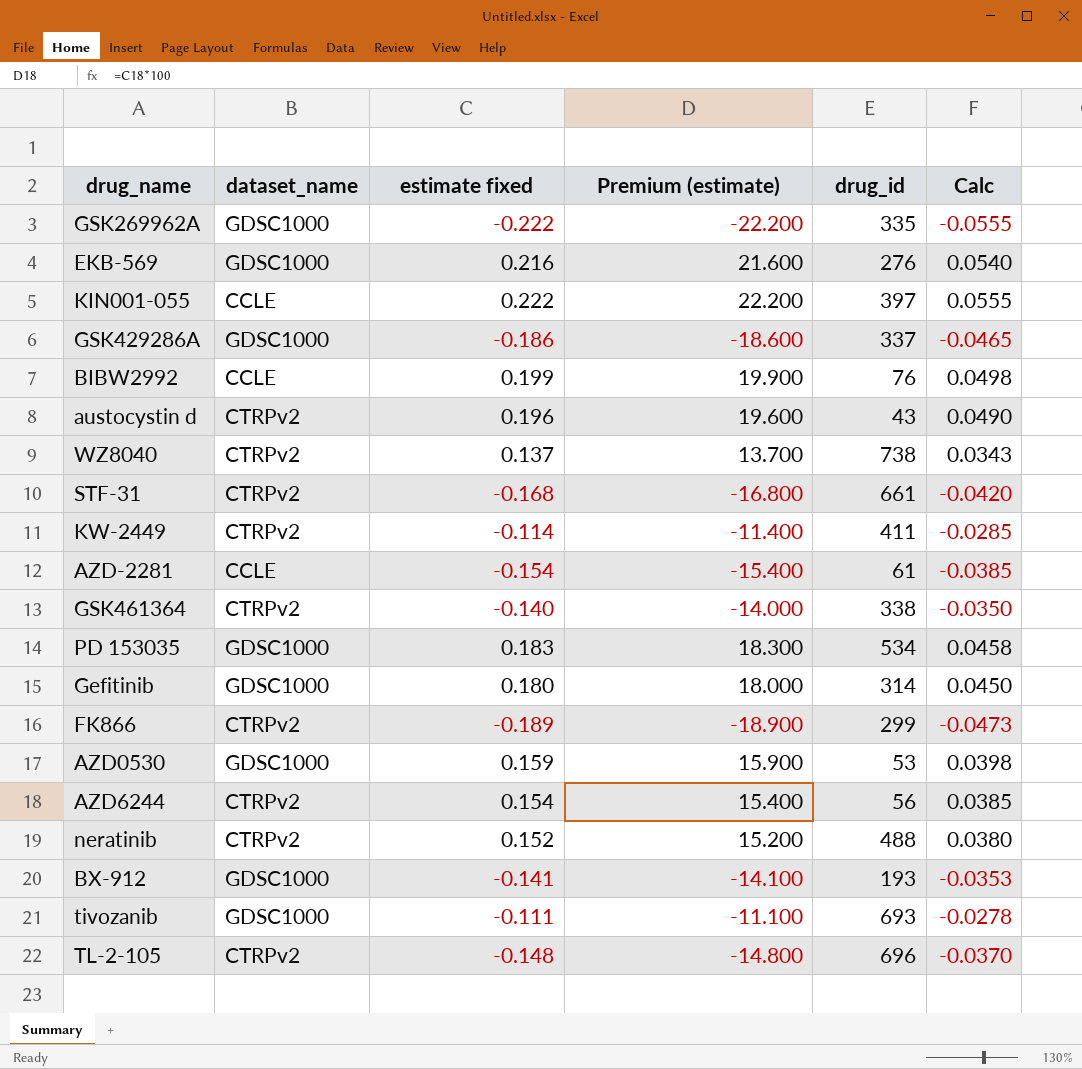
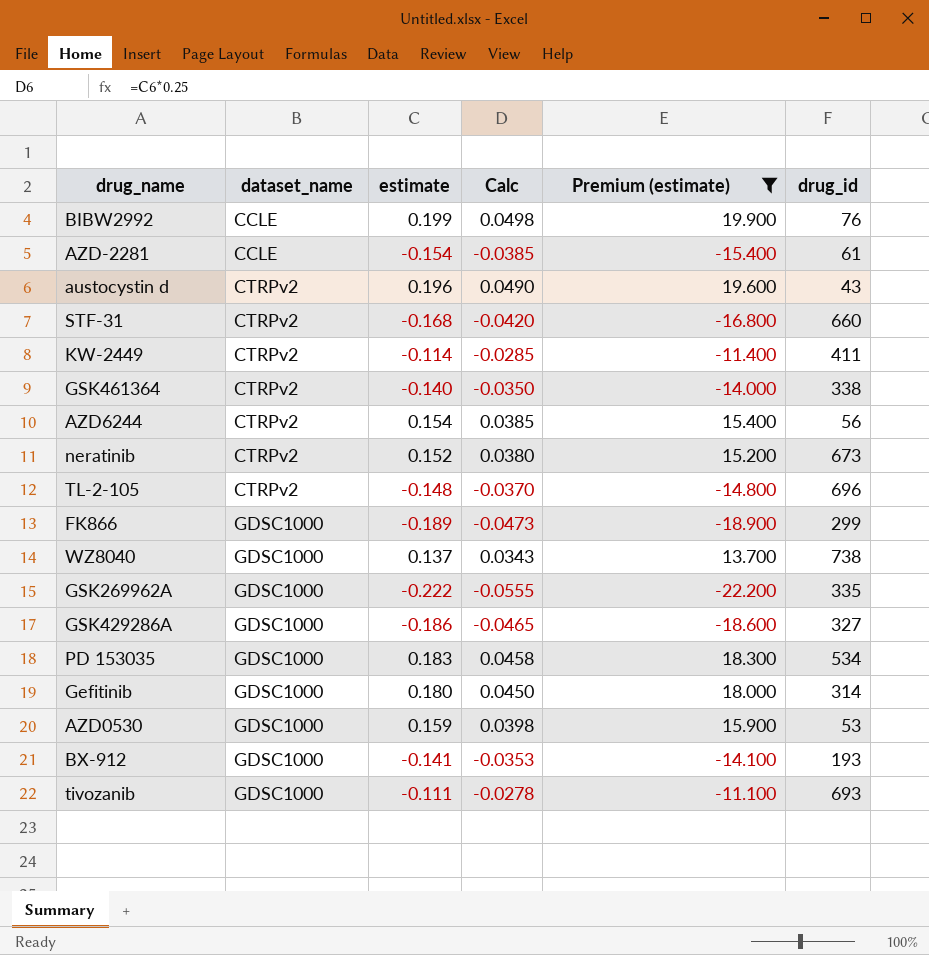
filter: none -> Premium (estimate) <= 19.900
row order: none -> dataset_name ascending
column name: estimate fixed -> estimate
column Calc | position: 6 -> 4
STF-31 | drug_id: 661 -> 660
neratinib | drug_id: 488 -> 673
FK866 | dataset_name: CTRPv2 -> GDSC1000
WZ8040 | dataset_name: CTRPv2 -> GDSC1000
GSK429286A | drug_id: 337 -> 327

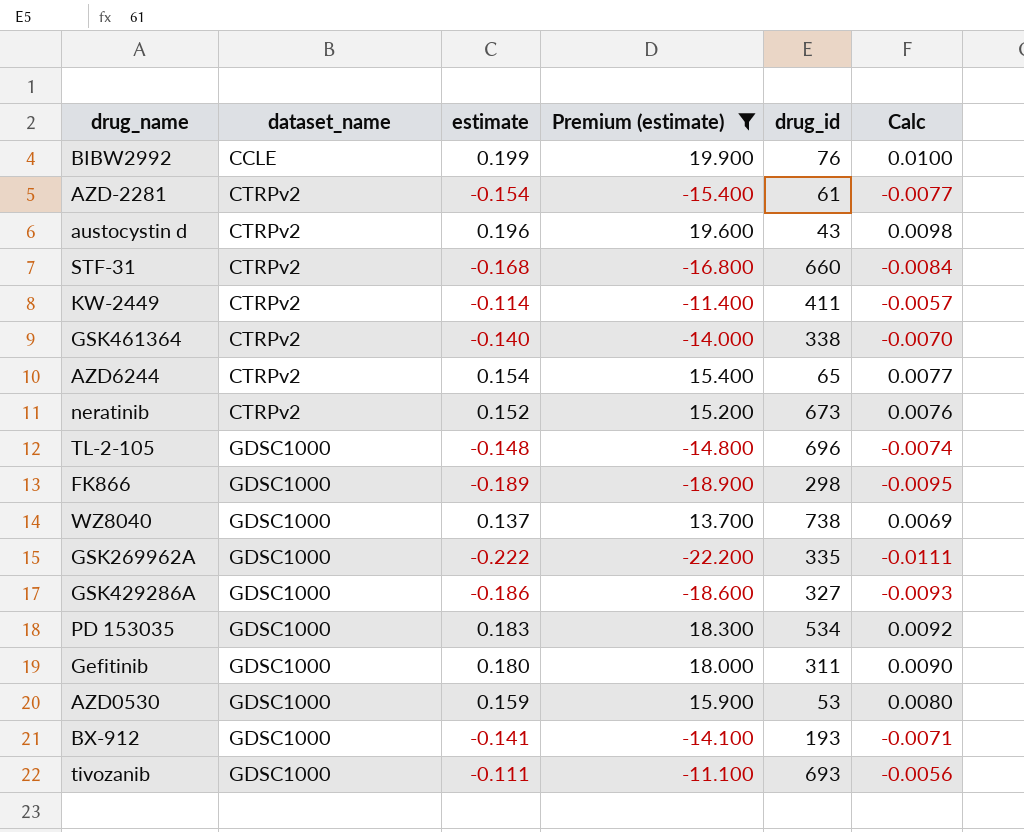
column Calc | formula: [estimate] * 0.25 -> [estimate] * 0.05
column Calc | position: 4 -> 6
AZD-2281 | dataset_name: CCLE -> CTRPv2
AZD6244 | drug_id: 56 -> 65
TL-2-105 | dataset_name: CTRPv2 -> GDSC1000
FK866 | drug_id: 299 -> 298
Gefitinib | drug_id: 314 -> 311

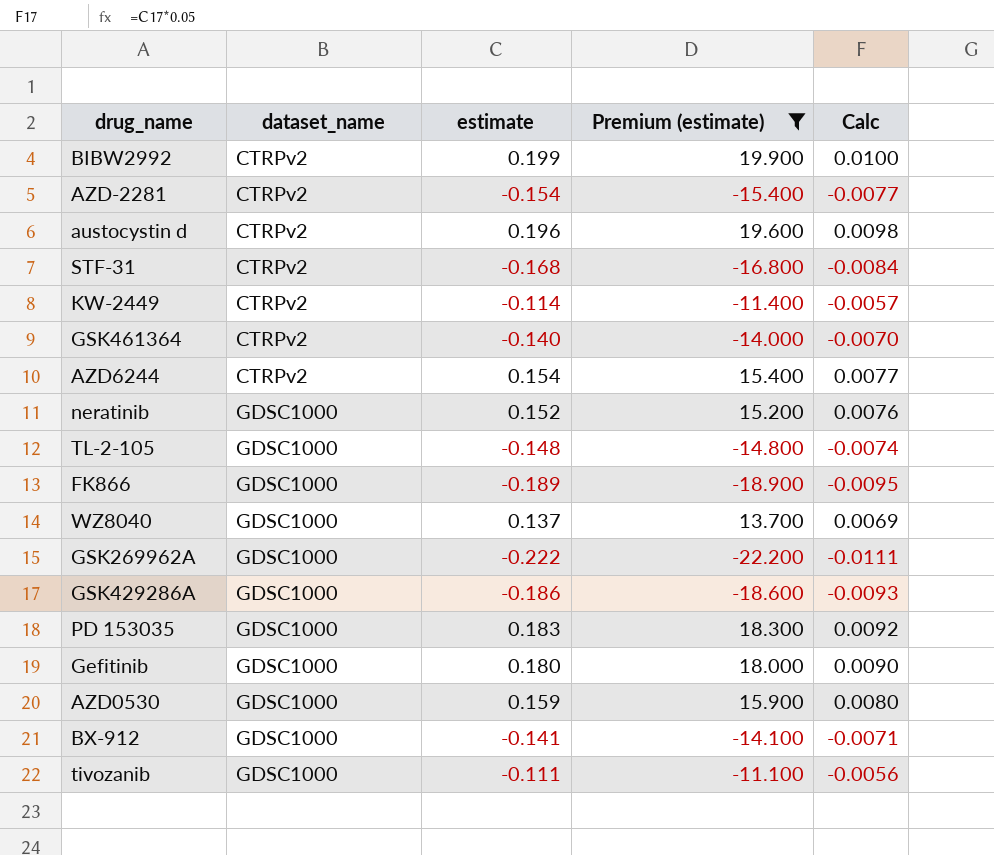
column drug_id | position: 5 -> none
BIBW2992 | dataset_name: CCLE -> CTRPv2
neratinib | dataset_name: CTRPv2 -> GDSC1000

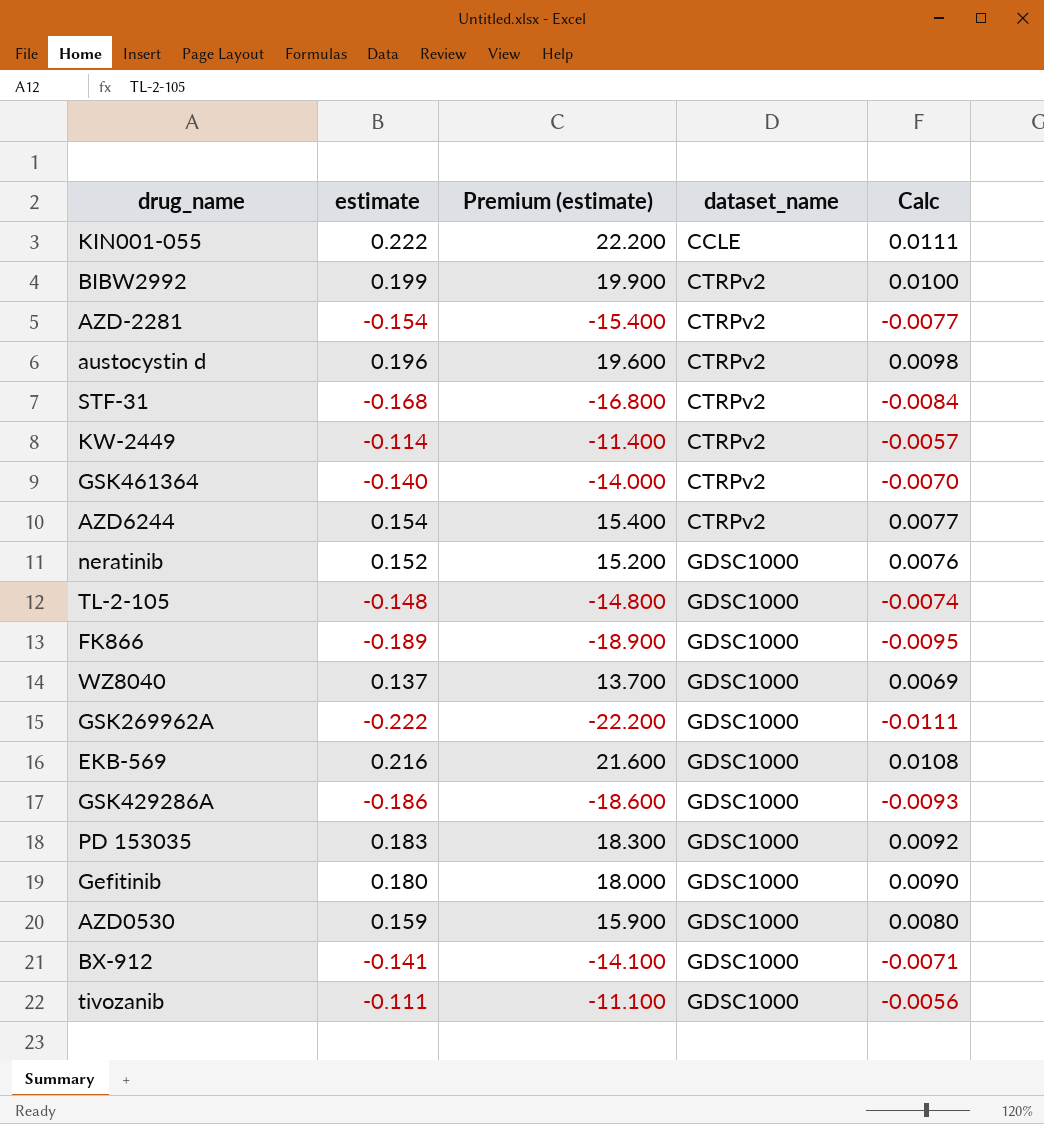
filter: Premium (estimate) <= 19.900 -> none
column dataset_name | position: 2 -> 4

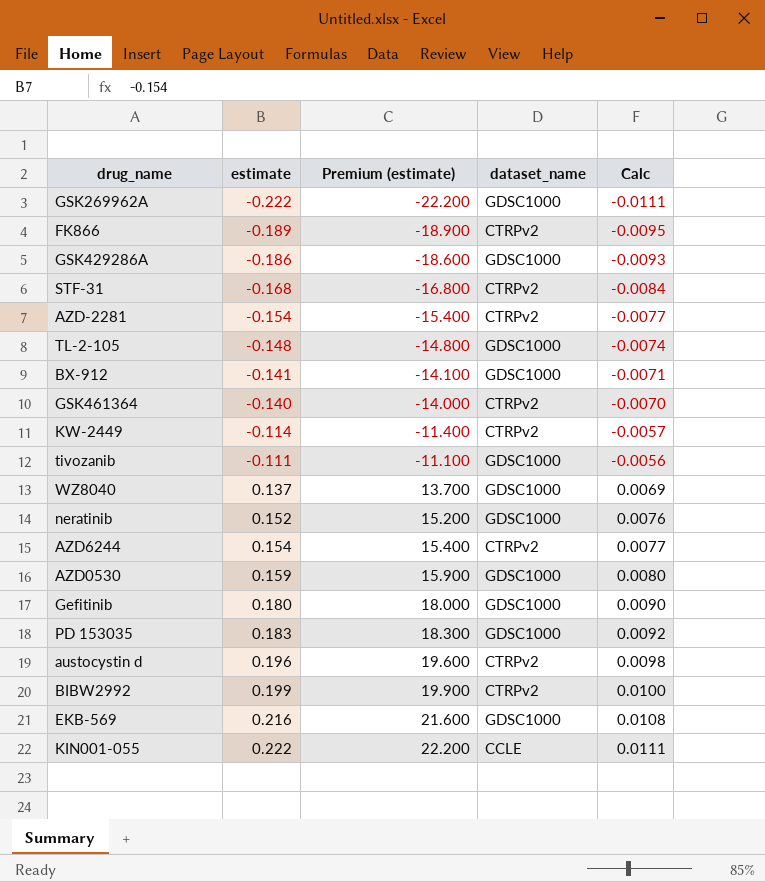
row order: dataset_name ascending -> estimate ascending
FK866 | dataset_name: GDSC1000 -> CTRPv2

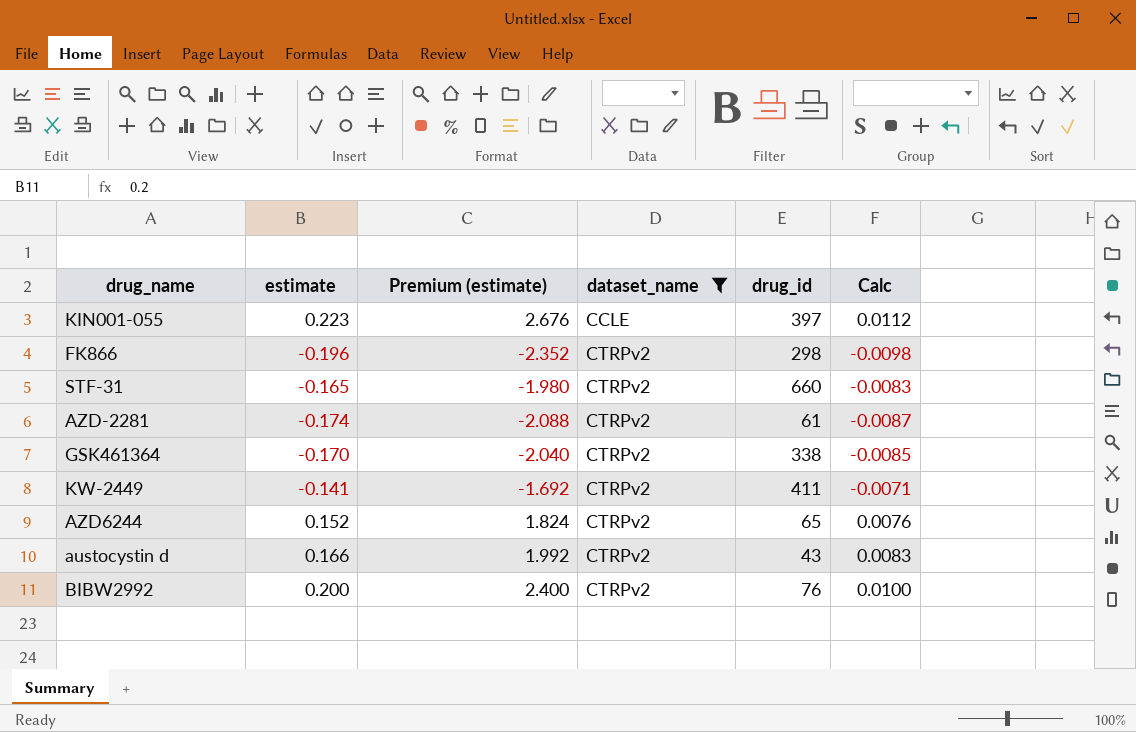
filter: none -> dataset_name != GDSC1000
row order: estimate ascending -> dataset_name ascending
column Premium (estimate) | formula: [estimate] * 100 -> [estimate] * 12
column drug_id | position: none -> 5
KIN001-055 | estimate: 0.222 -> 0.223
KIN001-055 | Calc: 0.0111 -> 0.0112
FK866 | estimate: -0.189 -> -0.196
FK866 | Calc: -0.0095 -> -0.0098
STF-31 | estimate: -0.168 -> -0.165
STF-31 | Calc: -0.0084 -> -0.0083
AZD-2281 | estimate: -0.154 -> -0.174
AZD-2281 | Calc: -0.0077 -> -0.0087
GSK461364 | estimate: -0.140 -> -0.170
GSK461364 | Calc: -0.0070 -> -0.0085
KW-2449 | estimate: -0.114 -> -0.141
KW-2449 | Calc: -0.0057 -> -0.0071
AZD6244 | estimate: 0.154 -> 0.152
AZD6244 | Calc: 0.0077 -> 0.0076
austocystin d | estimate: 0.196 -> 0.166
austocystin d | Calc: 0.0098 -> 0.0083
BIBW2992 | estimate: 0.199 -> 0.200

